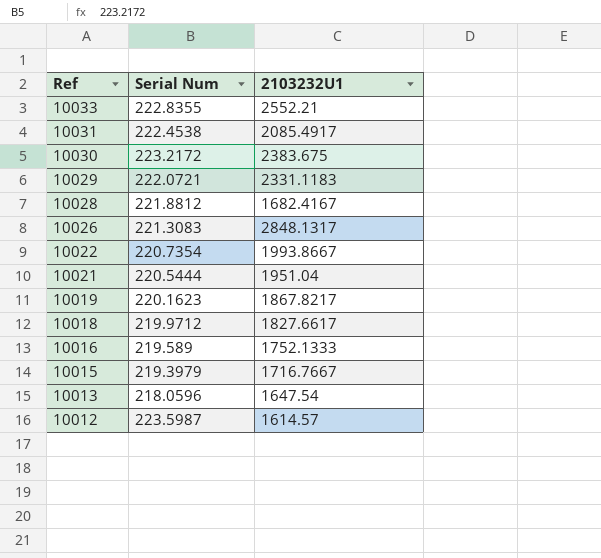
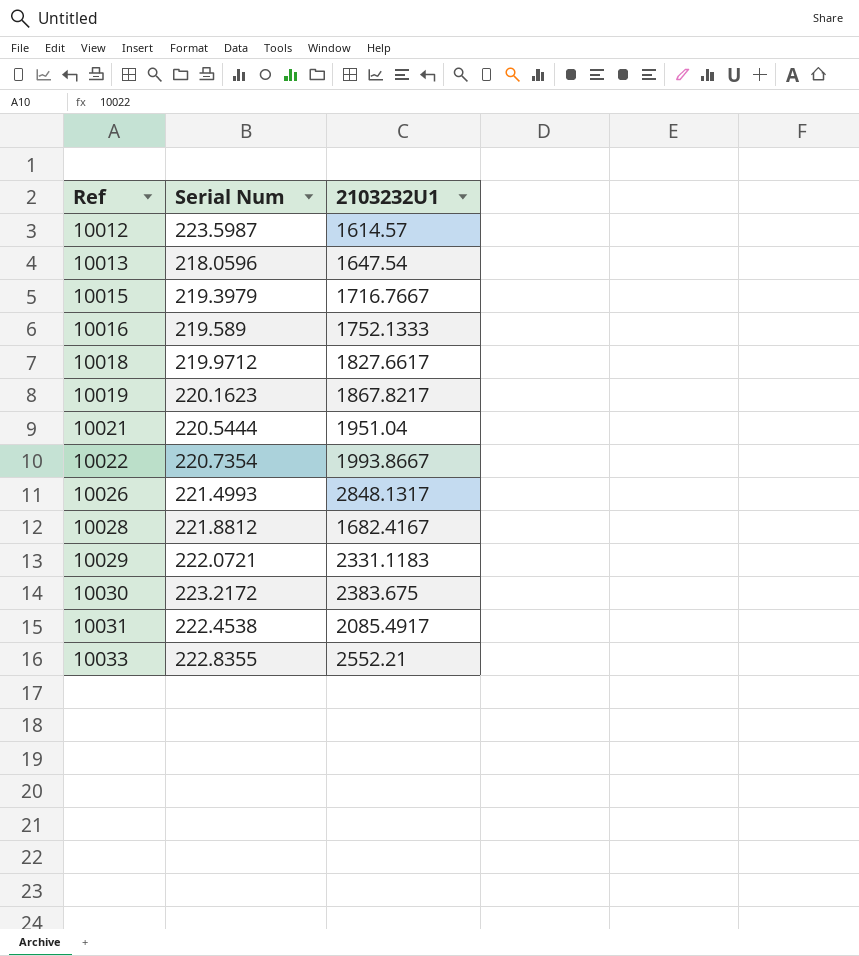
row order: Ref descending -> Ref ascending
10026 | Serial Num: 221.3083 -> 221.4993

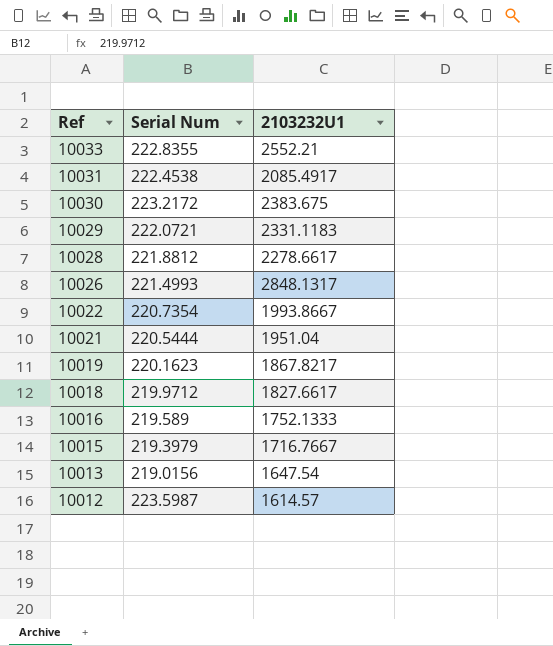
row order: Ref ascending -> Ref descending
10028 | 2103232U1: 1682.4167 -> 2278.6617
10013 | Serial Num: 218.0596 -> 219.0156

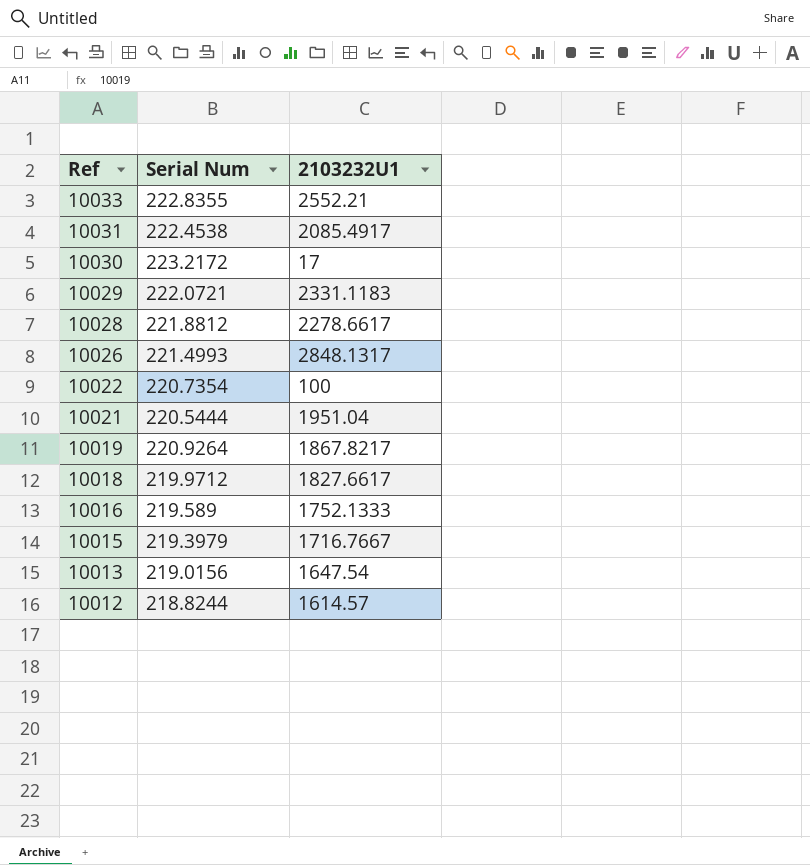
10030 | 2103232U1: 2383.675 -> 17
10022 | 2103232U1: 1993.8667 -> 100
10019 | Serial Num: 220.1623 -> 220.9264
10012 | Serial Num: 223.5987 -> 218.8244

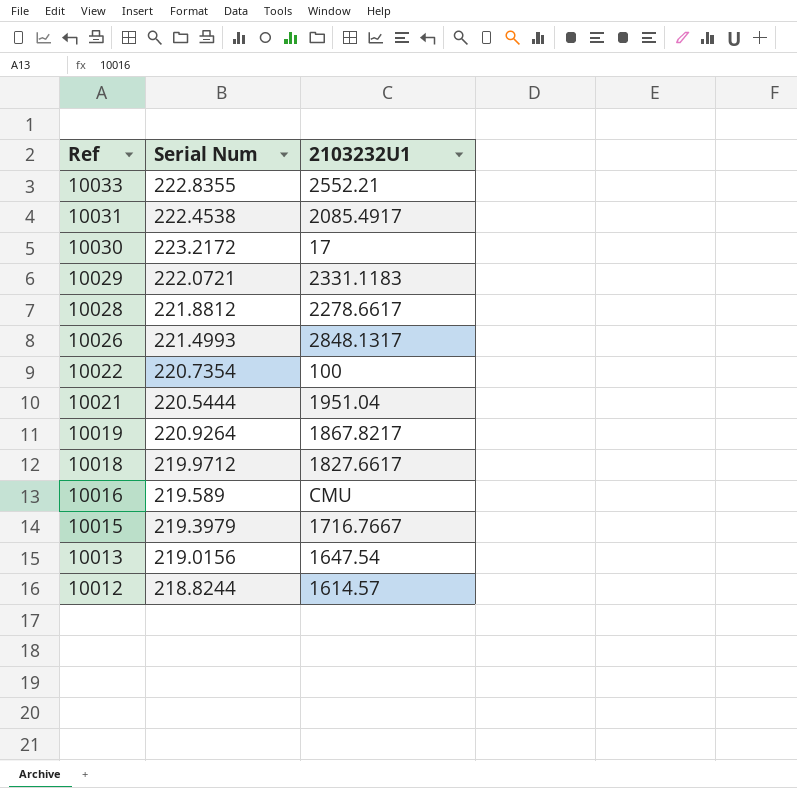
10016 | 2103232U1: 1752.1333 -> CMU

